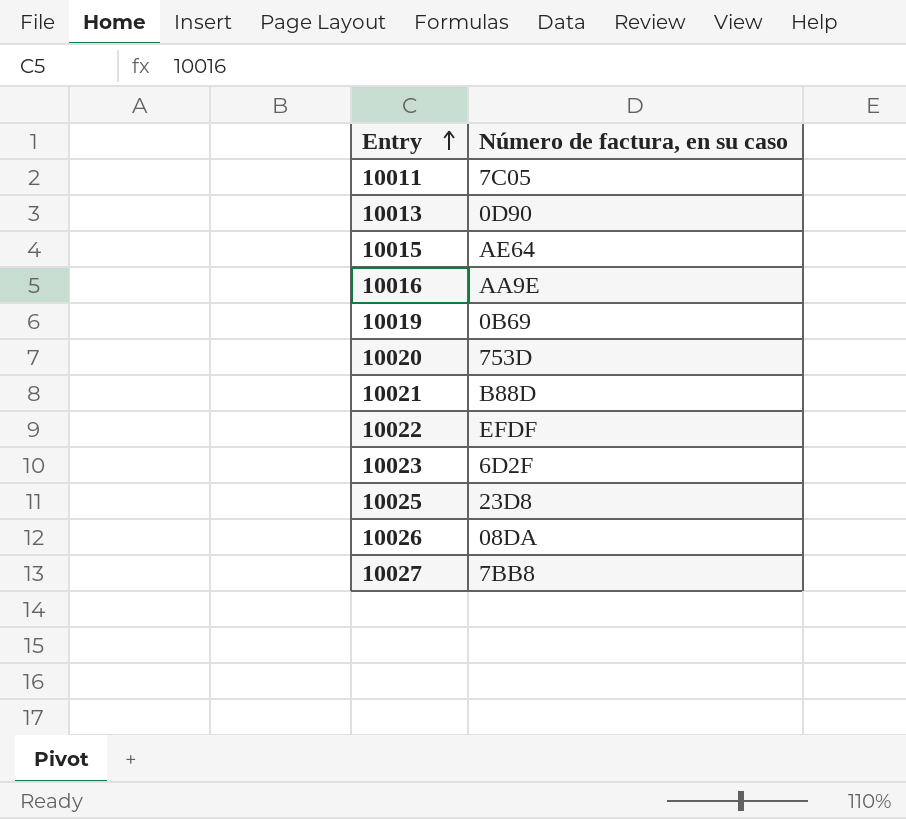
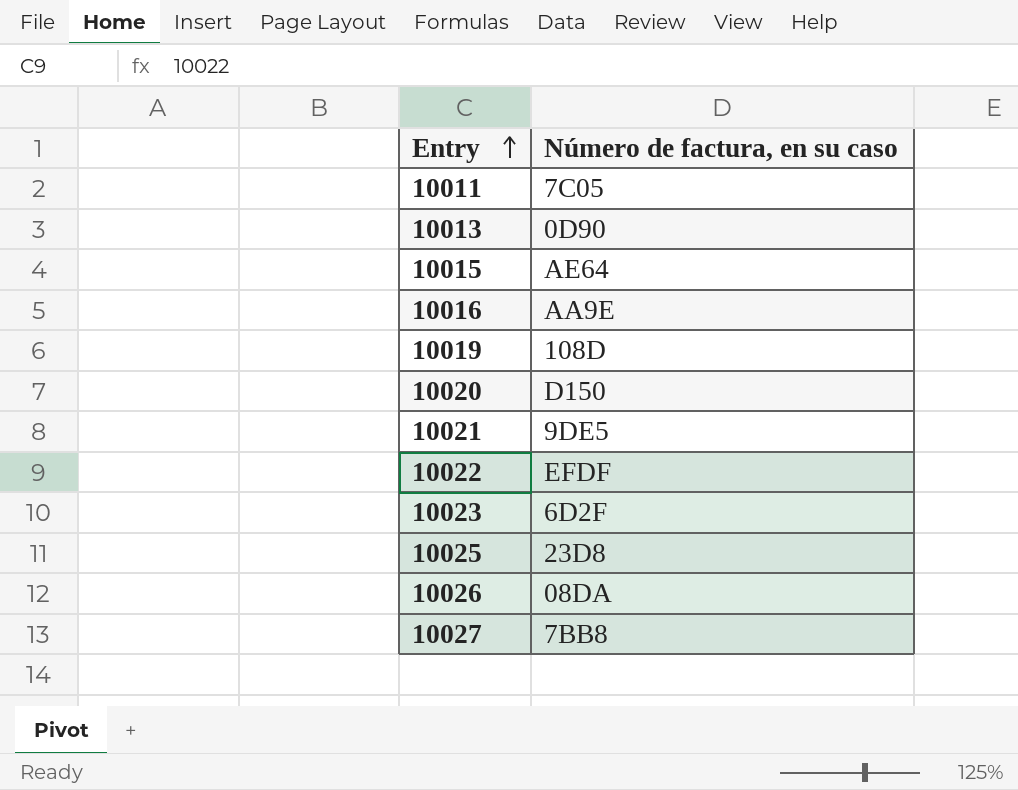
10019 | Número de factura, en su caso: 0B69 -> 108D
10020 | Número de factura, en su caso: 753D -> D150
10021 | Número de factura, en su caso: B88D -> 9DE5

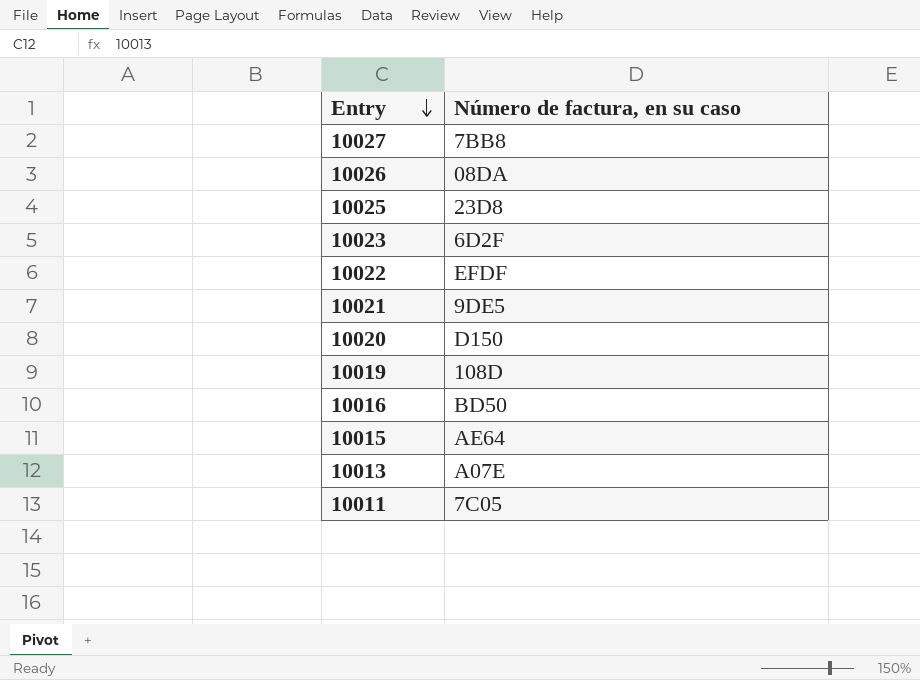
row order: Entry ascending -> Entry descending
10016 | Número de factura, en su caso: AA9E -> BD50
10013 | Número de factura, en su caso: 0D90 -> A07E

